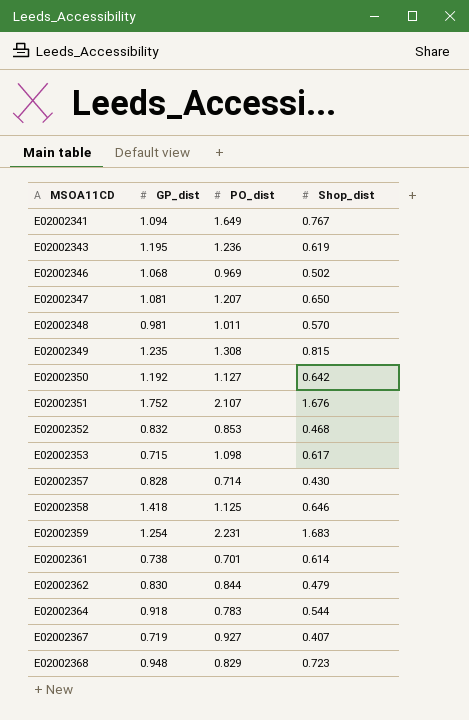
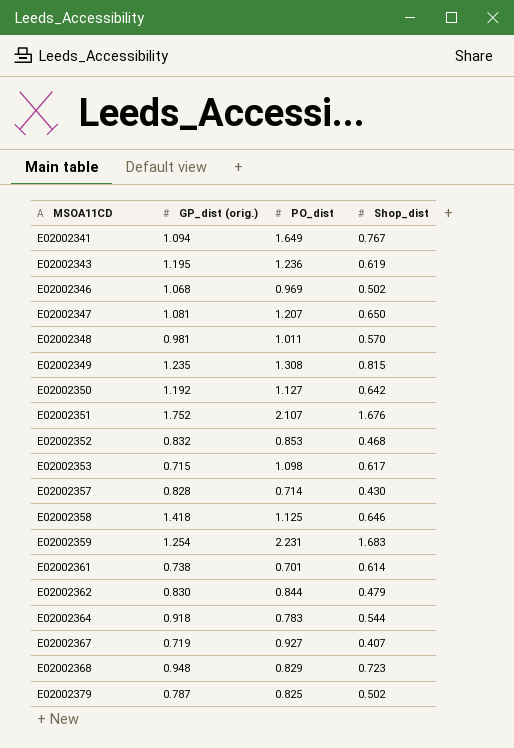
column name: GP_dist -> GP_dist (orig.)
row E02002379: none -> 0.787 | 0.825 | 0.502

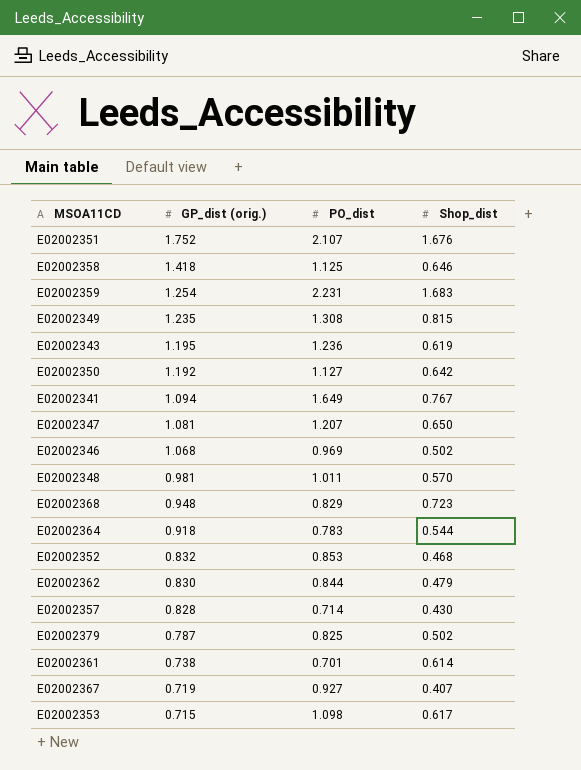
row order: MSOA11CD ascending -> GP_dist (orig.) descending

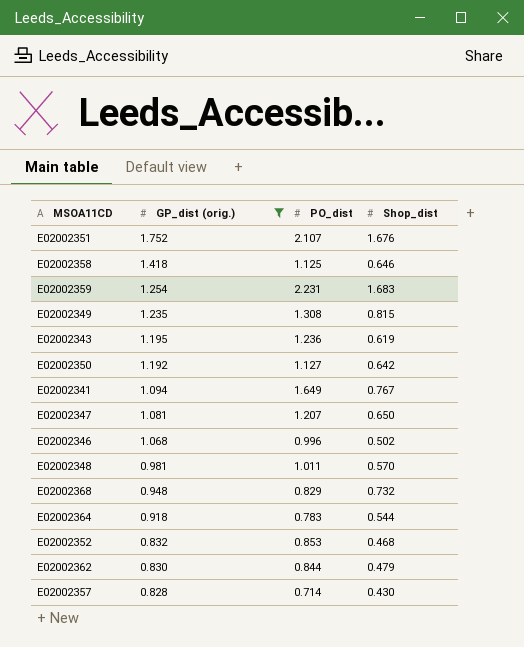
filter: none -> GP_dist (orig.) >= 0.828
E02002346 | PO_dist: 0.969 -> 0.996
E02002368 | Shop_dist: 0.723 -> 0.732

